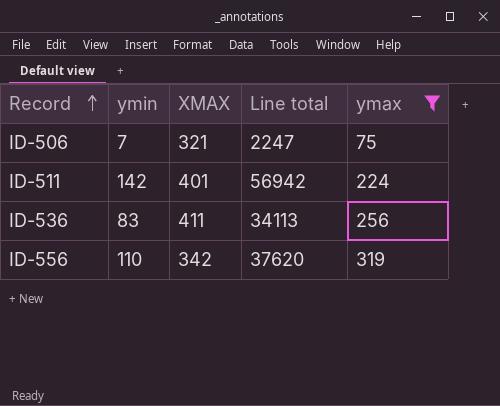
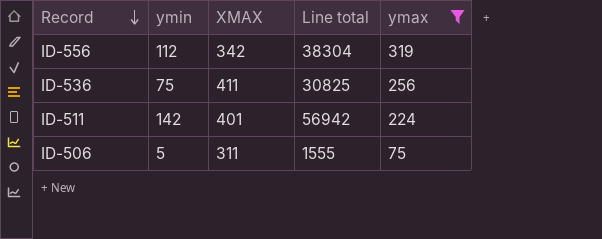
row order: Record ascending -> Record descending
ID-556 | ymin: 110 -> 112
ID-556 | Line total: 37620 -> 38304
ID-536 | ymin: 83 -> 75
ID-536 | Line total: 34113 -> 30825
ID-506 | ymin: 7 -> 5
ID-506 | XMAX: 321 -> 311
ID-506 | Line total: 2247 -> 1555

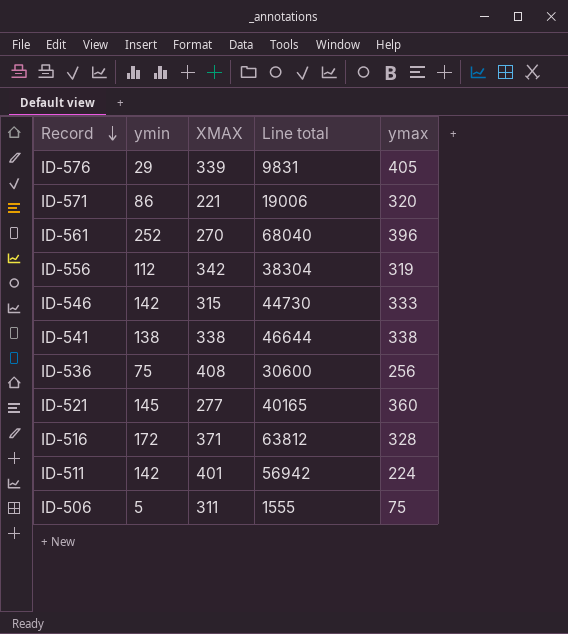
filter: ymax <= 319 -> none
ID-536 | XMAX: 411 -> 408
ID-536 | Line total: 30825 -> 30600

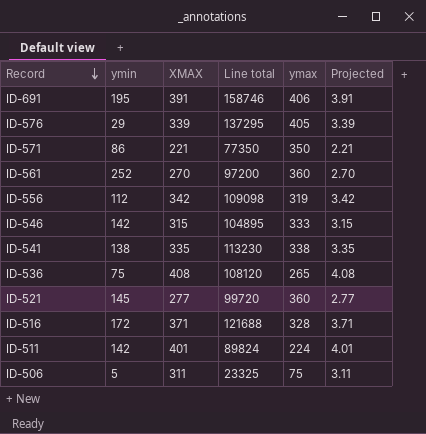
column Line total | formula: [ymin] * [XMAX] -> [XMAX] * [ymax]
column Projected | formula: none -> [XMAX] * 0.01
row ID-691: none -> 195 | 391 | 158746 | 406 | 3.91
ID-571 | ymax: 320 -> 350
ID-561 | ymax: 396 -> 360
ID-541 | XMAX: 338 -> 335
ID-536 | ymax: 256 -> 265

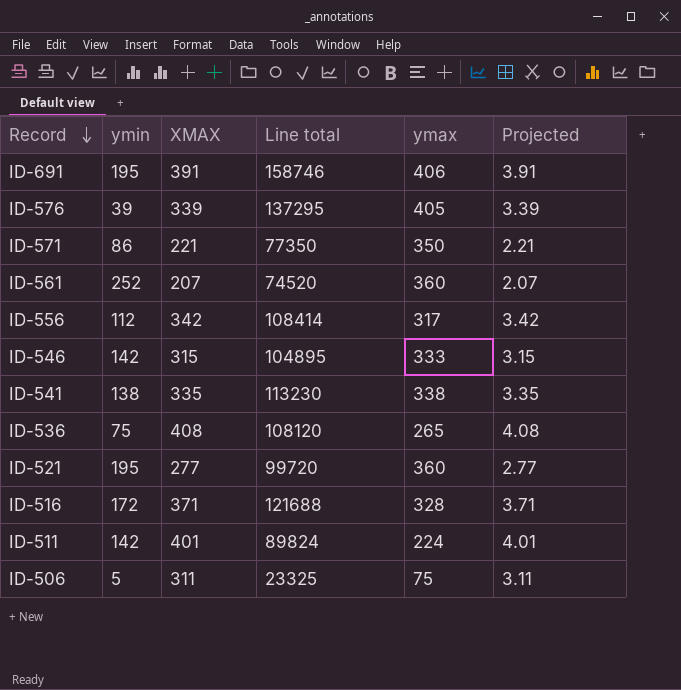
ID-576 | ymin: 29 -> 39
ID-561 | XMAX: 270 -> 207
ID-561 | Line total: 97200 -> 74520
ID-561 | Projected: 2.70 -> 2.07
ID-556 | Line total: 109098 -> 108414
ID-556 | ymax: 319 -> 317
ID-521 | ymin: 145 -> 195

